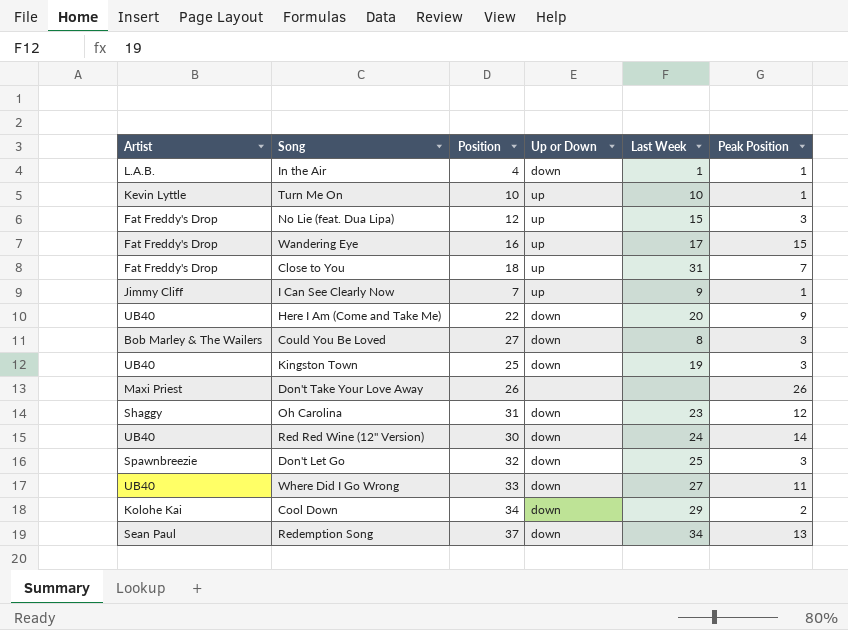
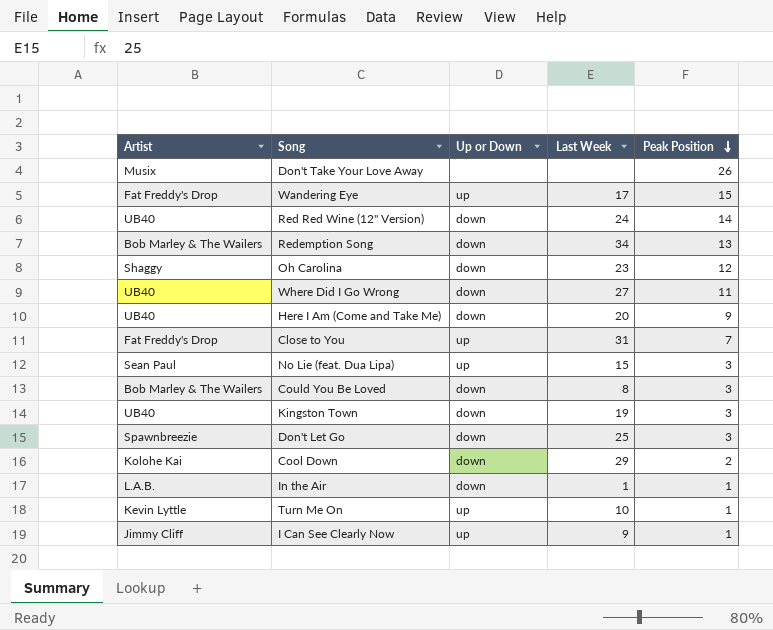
row order: none -> Peak Position descending
column Position | position: 3 -> none
Don't Take Your Love Away | Artist: Maxi Priest -> Musix
Redemption Song | Artist: Sean Paul -> Bob Marley & The Wailers
No Lie (feat. Dua Lipa) | Artist: Fat Freddy's Drop -> Sean Paul

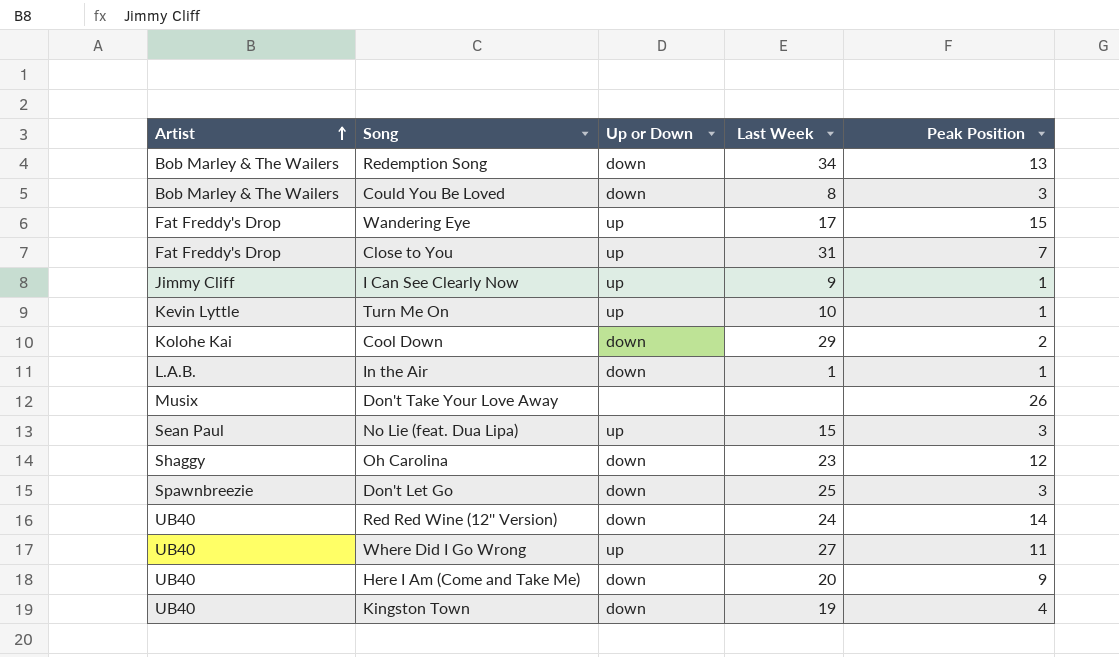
row order: Peak Position descending -> Artist ascending
Where Did I Go Wrong | Up or Down: down -> up
Kingston Town | Peak Position: 3 -> 4

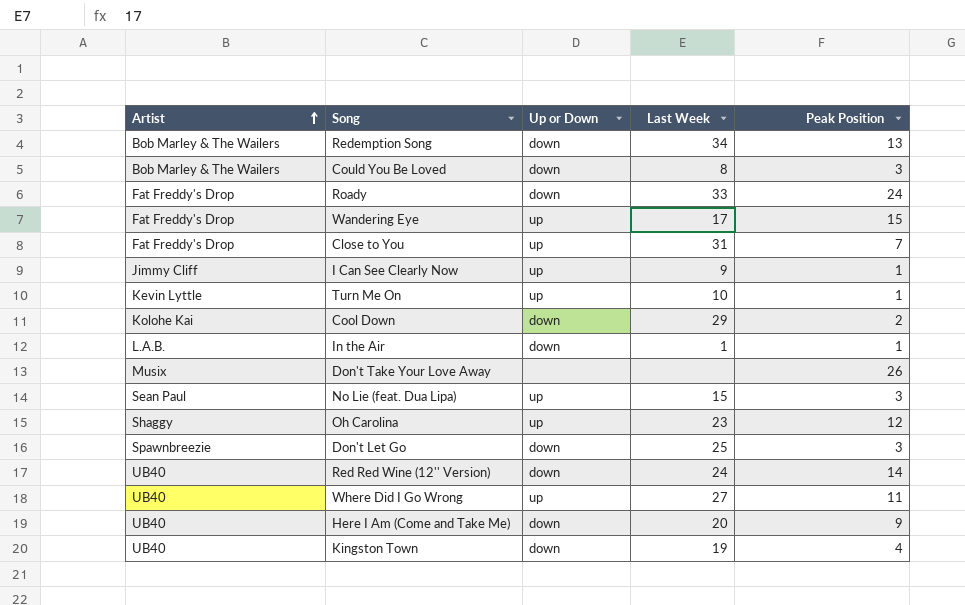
row Roady: none -> Fat Freddy's Drop | down | 33 | 24
Oh Carolina | Up or Down: down -> up

